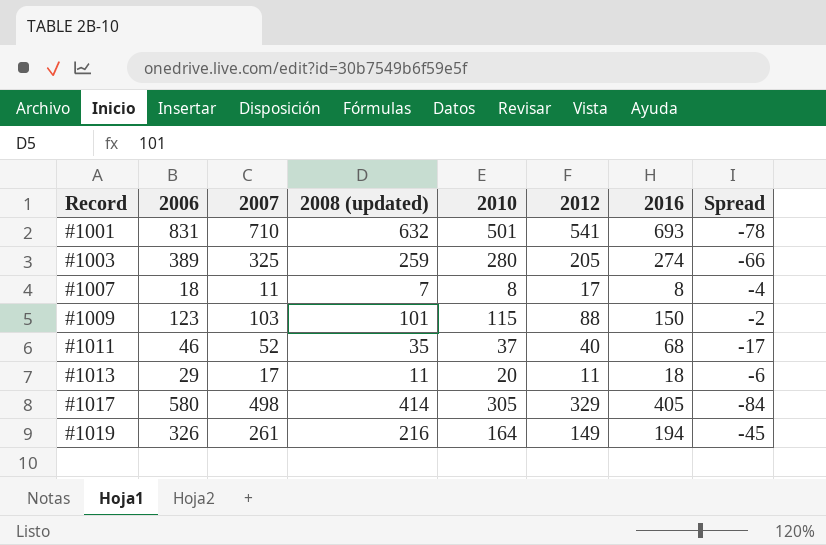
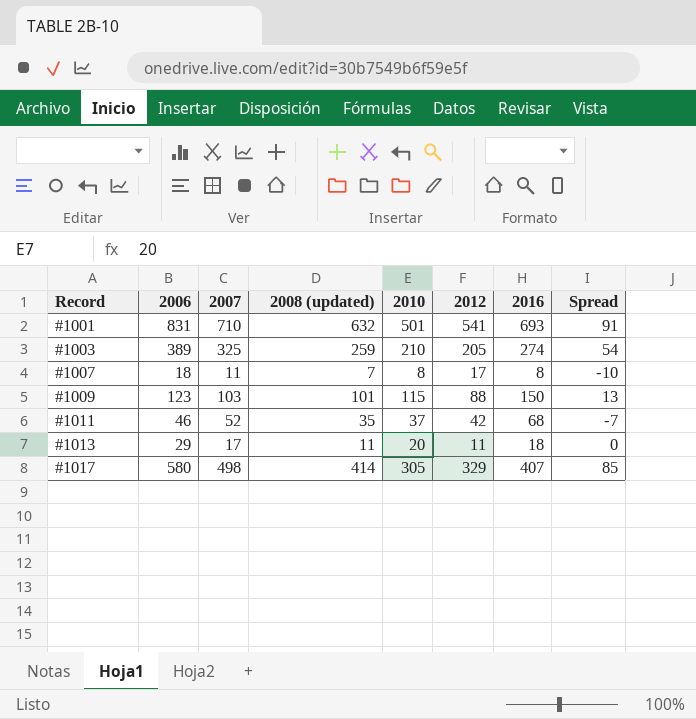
column Spread | formula: [2008 (updated)] - [2007] -> [2008 (updated)] - [2012]
row #1019: 326 | 261 | 216 | 164 | 149 | 194 | -45 -> none
#1003 | 2010: 280 -> 210
#1011 | 2012: 40 -> 42
#1017 | 2016: 405 -> 407

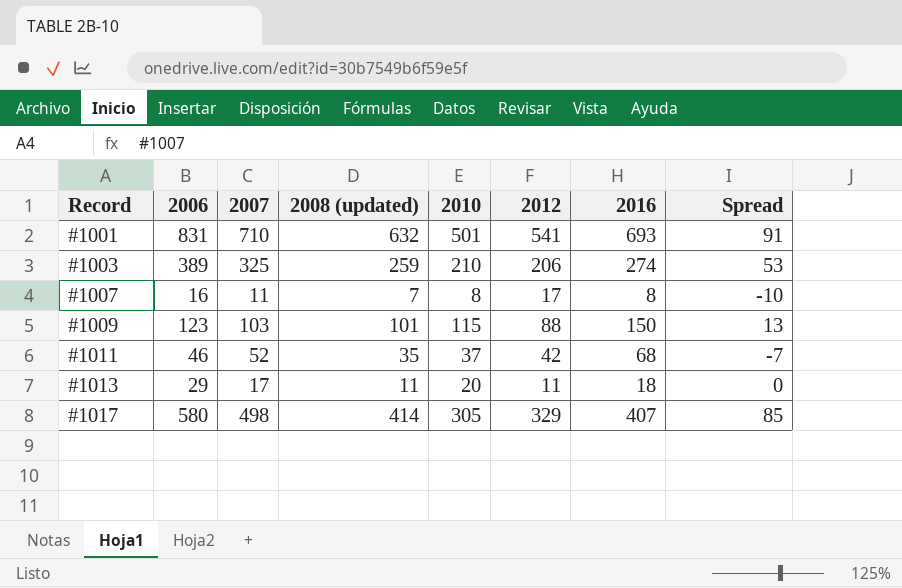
#1003 | 2012: 205 -> 206
#1003 | Spread: 54 -> 53
#1007 | 2006: 18 -> 16

